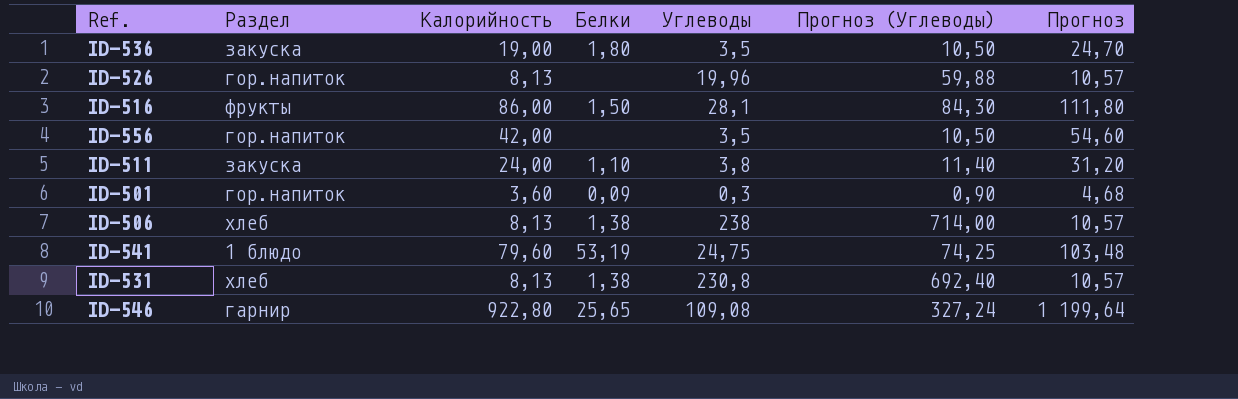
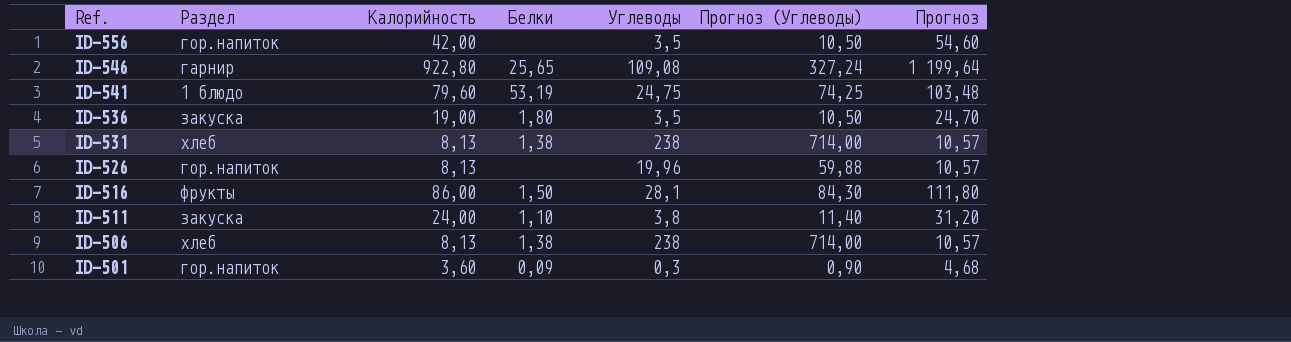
row order: none -> Ref. descending
ID-531 | Углеводы: 230,8 -> 238
ID-531 | Прогноз (Углеводы): 692,40 -> 714,00

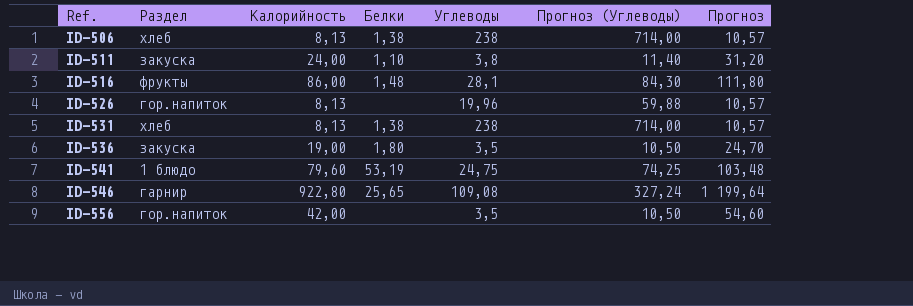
row order: Ref. descending -> Ref. ascending
row ID-501: гор.напиток | 3,60 | 0,09 | 0,3 | 0,90 | 4,68 -> none
ID-516 | Белки: 1,50 -> 1,48

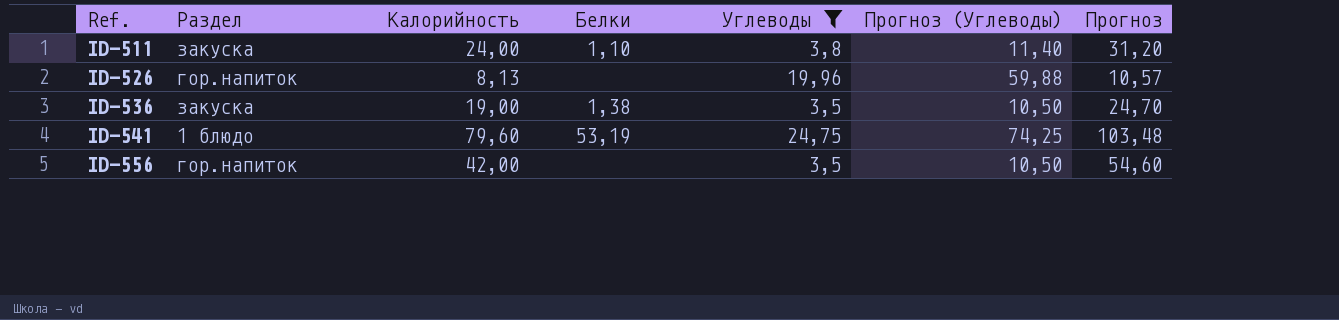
filter: none -> Углеводы <= 24,75
ID-536 | Белки: 1,80 -> 1,38

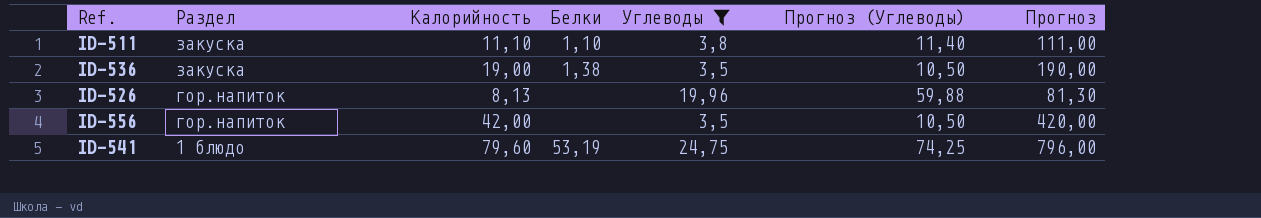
row order: Ref. ascending -> Раздел descending
column Прогноз | formula: [Калорийность] * 1,3 -> [Калорийность] * 10
ID-511 | Калорийность: 24,00 -> 11,10

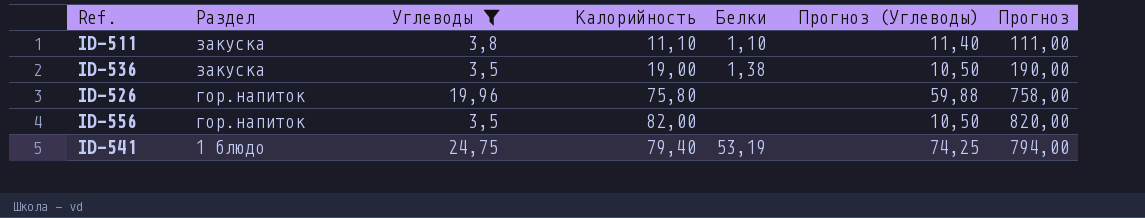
column Углеводы | position: 5 -> 3
ID-526 | Калорийность: 8,13 -> 75,80
ID-526 | Прогноз: 81,30 -> 758,00
ID-556 | Калорийность: 42,00 -> 82,00
ID-556 | Прогноз: 420,00 -> 820,00
ID-541 | Калорийность: 79,60 -> 79,40
ID-541 | Прогноз: 796,00 -> 794,00

